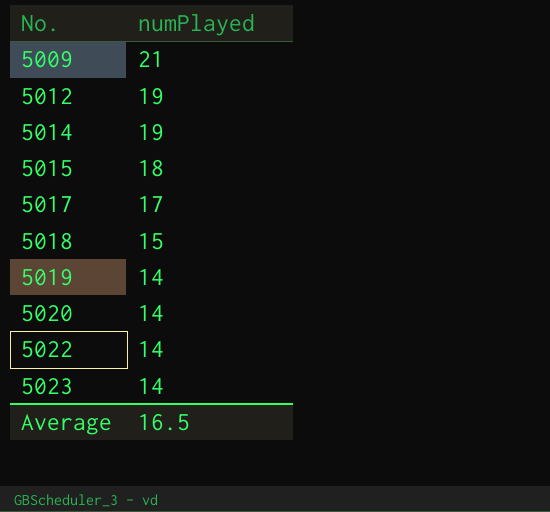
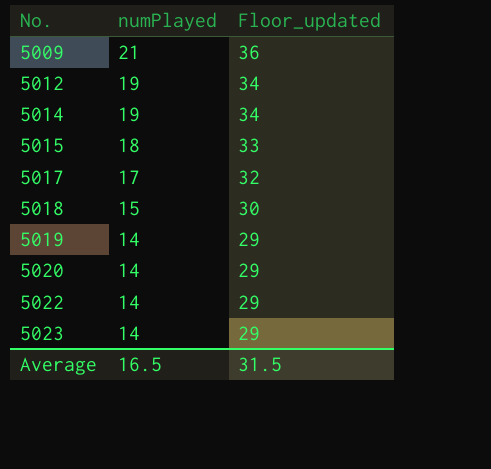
column Floor_updated | formula: none -> [numPlayed] + 15

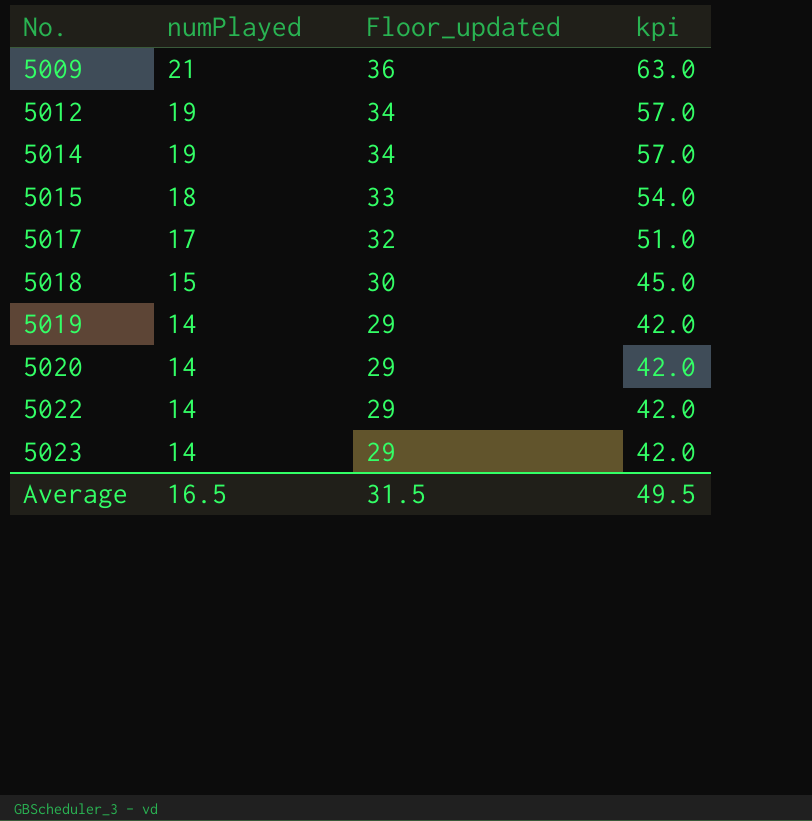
column kpi | formula: none -> [numPlayed] * 3

